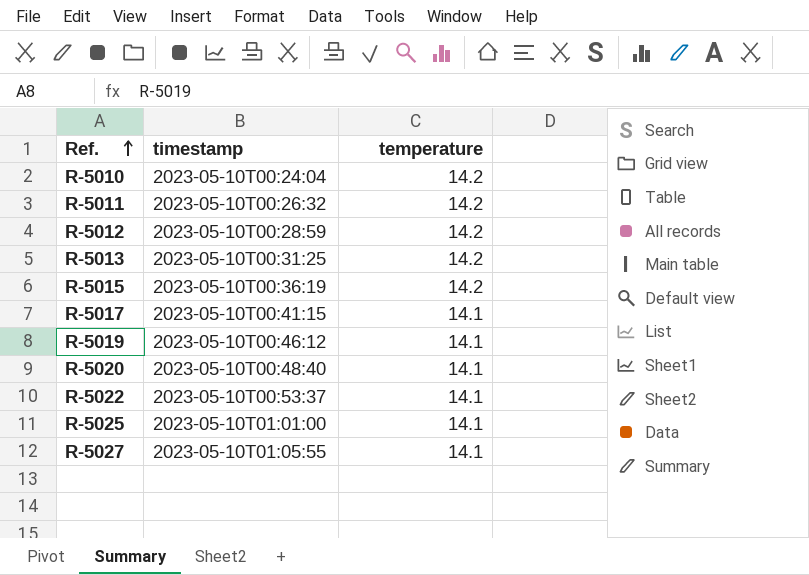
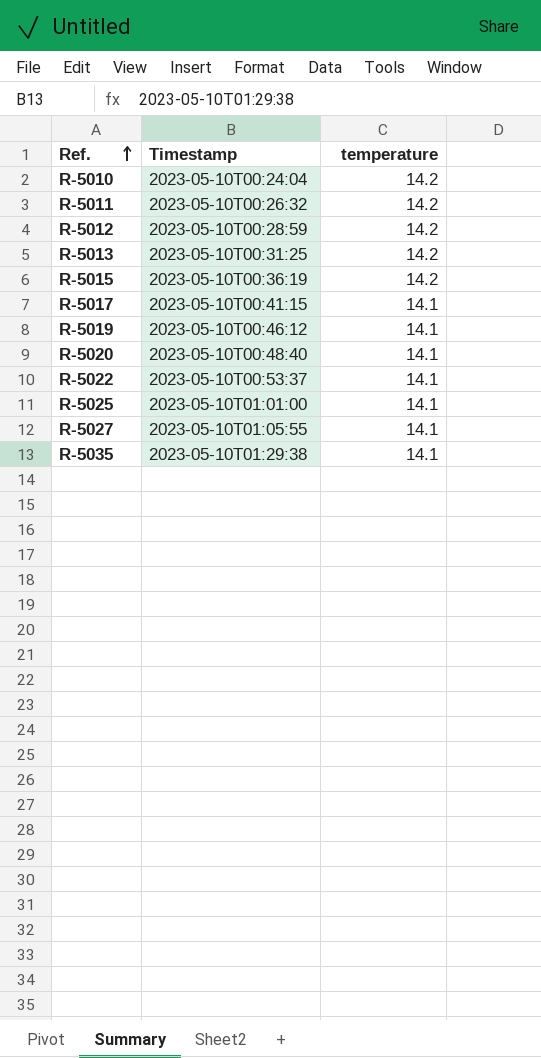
column name: timestamp -> Timestamp
row R-5035: none -> 2023-05-10T01:29:38 | 14.1

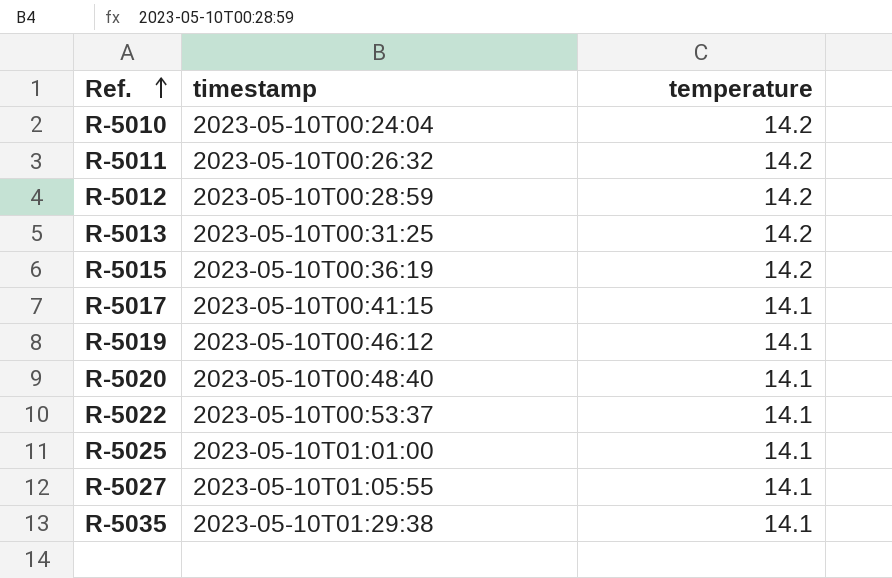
column name: Timestamp -> timestamp

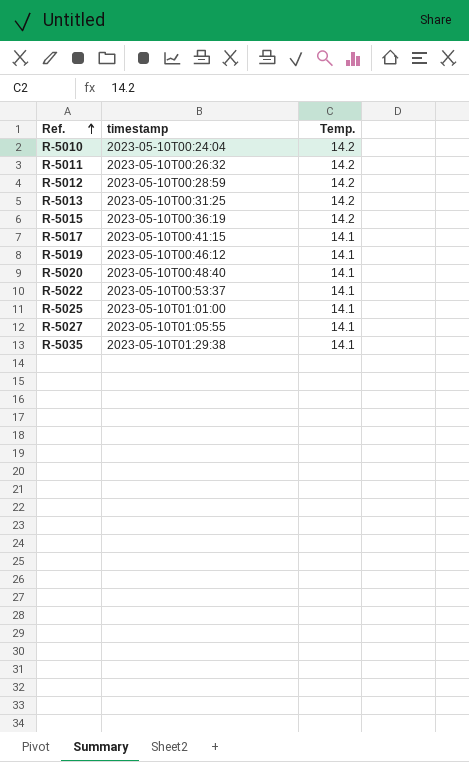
column name: temperature -> Temp.

